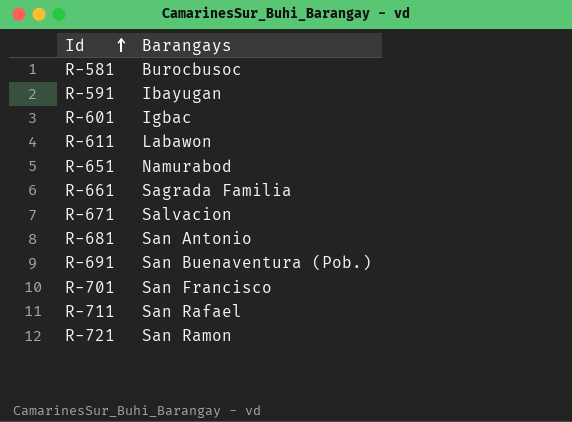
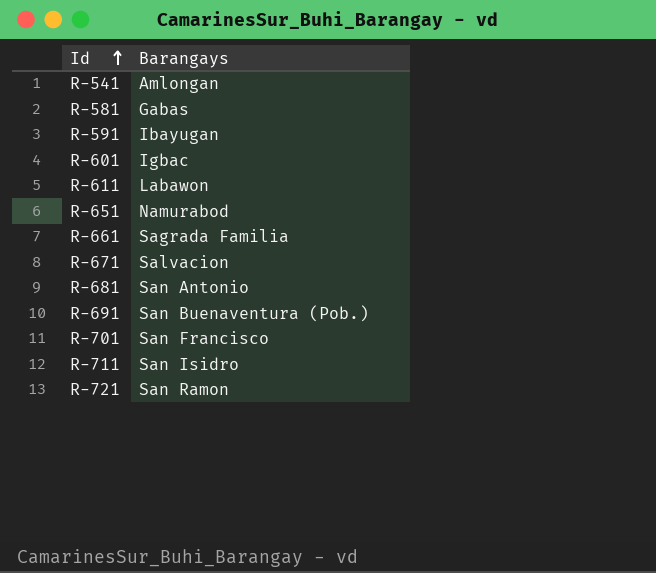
row R-541: none -> Amlongan
R-581 | Barangays: Burocbusoc -> Gabas
R-711 | Barangays: San Rafael -> San Isidro

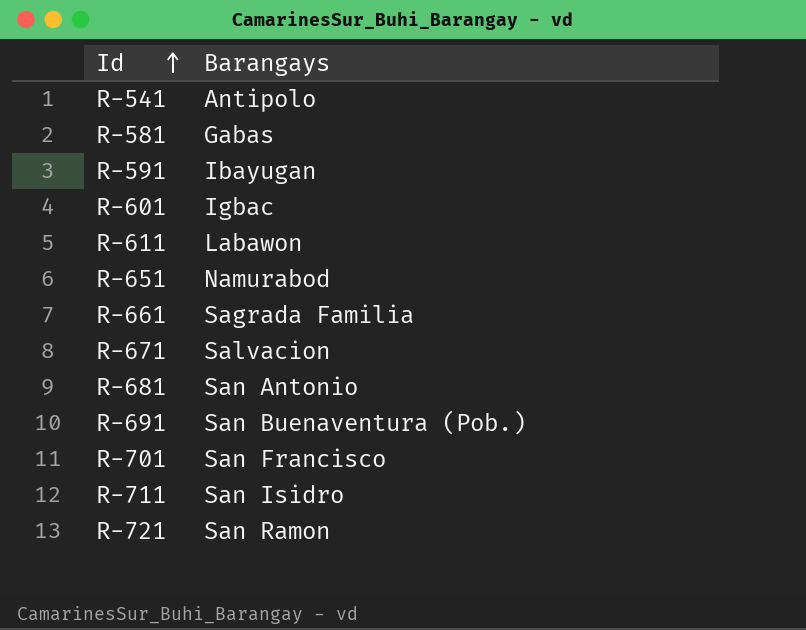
R-541 | Barangays: Amlongan -> Antipolo

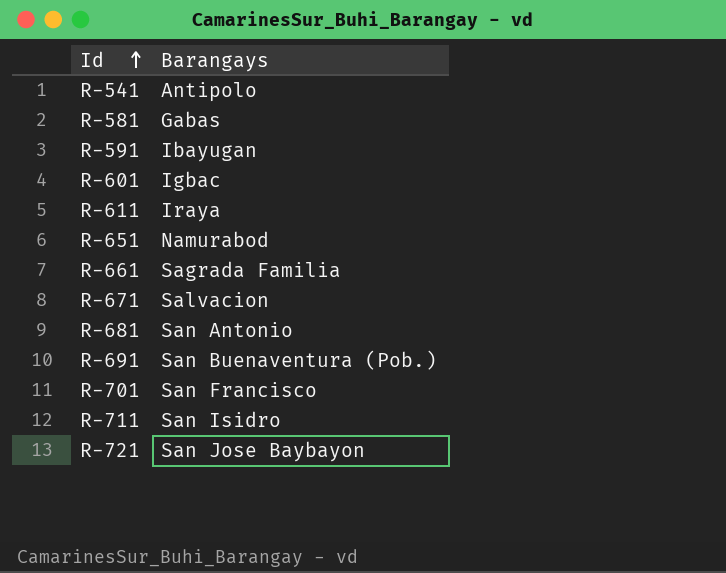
R-611 | Barangays: Labawon -> Iraya
R-721 | Barangays: San Ramon -> San Jose Baybayon

